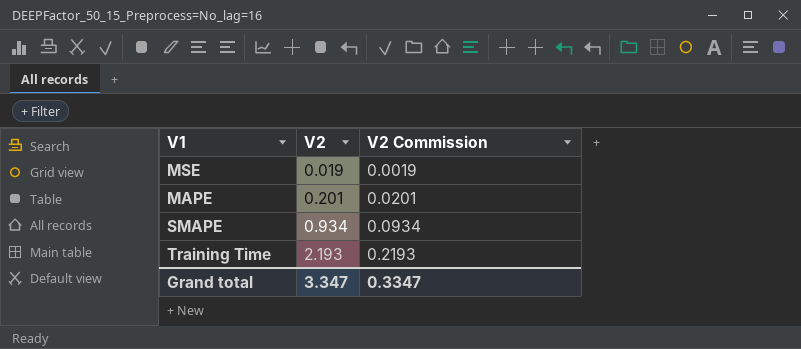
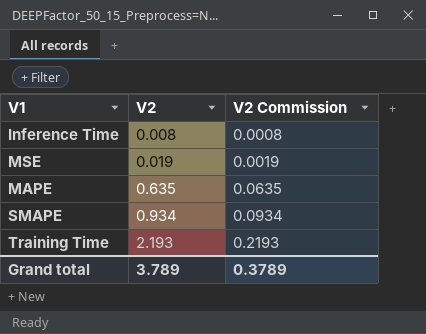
row Inference Time: none -> 0.008 | 0.0008
MAPE | V2: 0.201 -> 0.635
MAPE | V2 Commission: 0.0201 -> 0.0635
Grand total | V2: 3.347 -> 3.789
Grand total | V2 Commission: 0.3347 -> 0.3789

